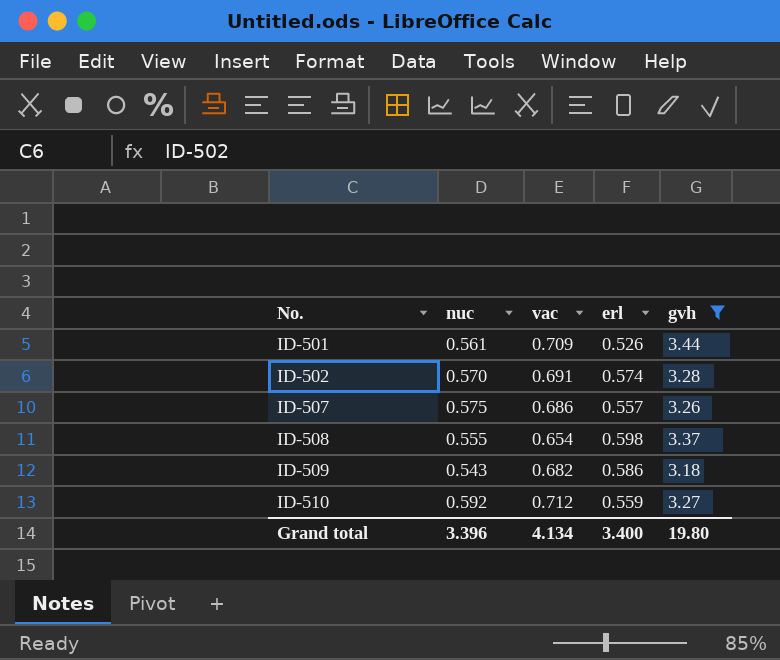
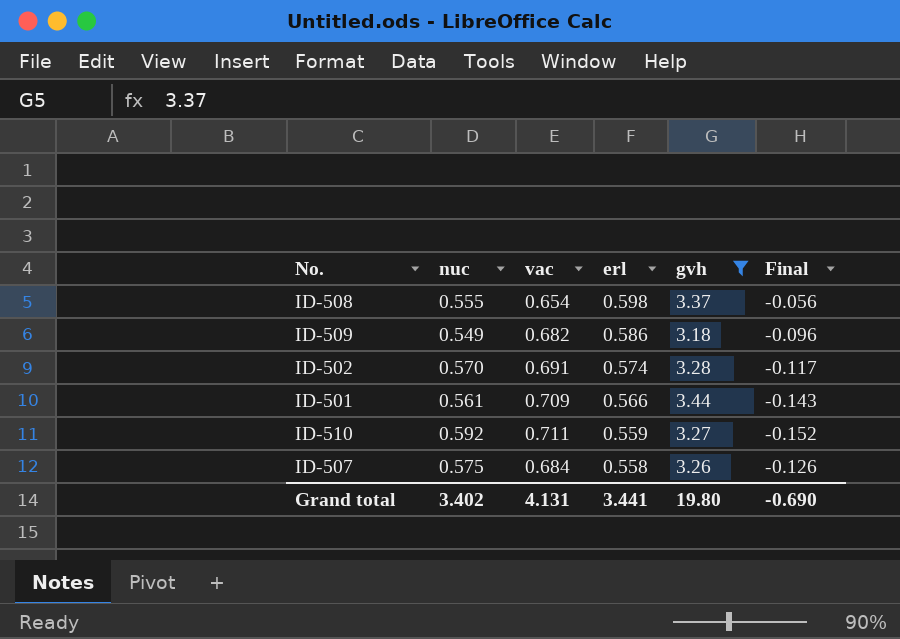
row order: No. ascending -> erl descending
column Final | formula: none -> [erl] - [vac]
ID-509 | nuc: 0.543 -> 0.549
ID-501 | erl: 0.526 -> 0.566
ID-510 | vac: 0.712 -> 0.711
ID-507 | vac: 0.686 -> 0.684
ID-507 | erl: 0.557 -> 0.558
Grand total | nuc: 3.396 -> 3.402
Grand total | vac: 4.134 -> 4.131
Grand total | erl: 3.400 -> 3.441

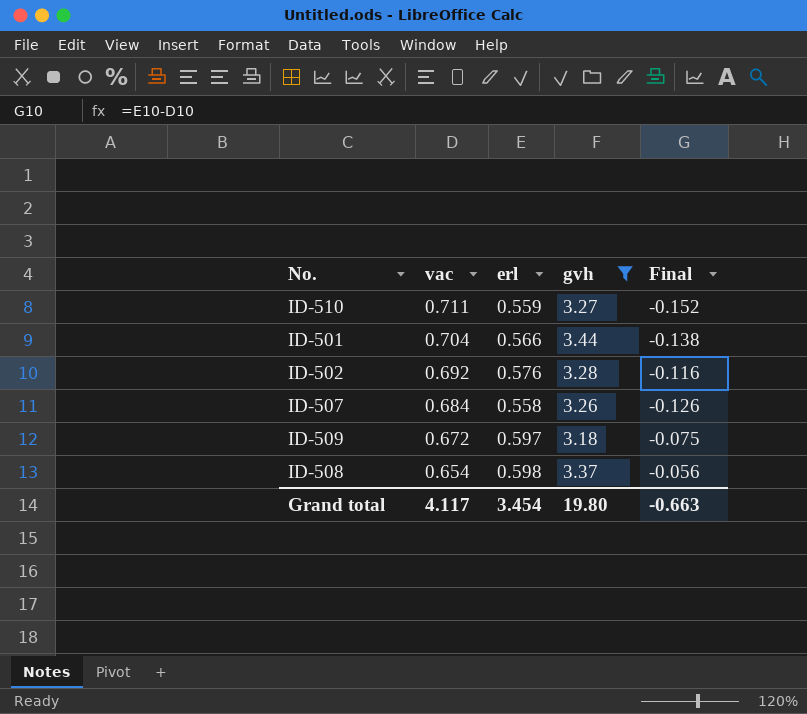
row order: erl descending -> vac descending
column nuc | position: 2 -> none
ID-501 | vac: 0.709 -> 0.704
ID-501 | Final: -0.143 -> -0.138
ID-502 | vac: 0.691 -> 0.692
ID-502 | erl: 0.574 -> 0.576
ID-502 | Final: -0.117 -> -0.116
ID-509 | vac: 0.682 -> 0.672
ID-509 | erl: 0.586 -> 0.597
ID-509 | Final: -0.096 -> -0.075
Grand total | vac: 4.131 -> 4.117
Grand total | erl: 3.441 -> 3.454
Grand total | Final: -0.690 -> -0.663

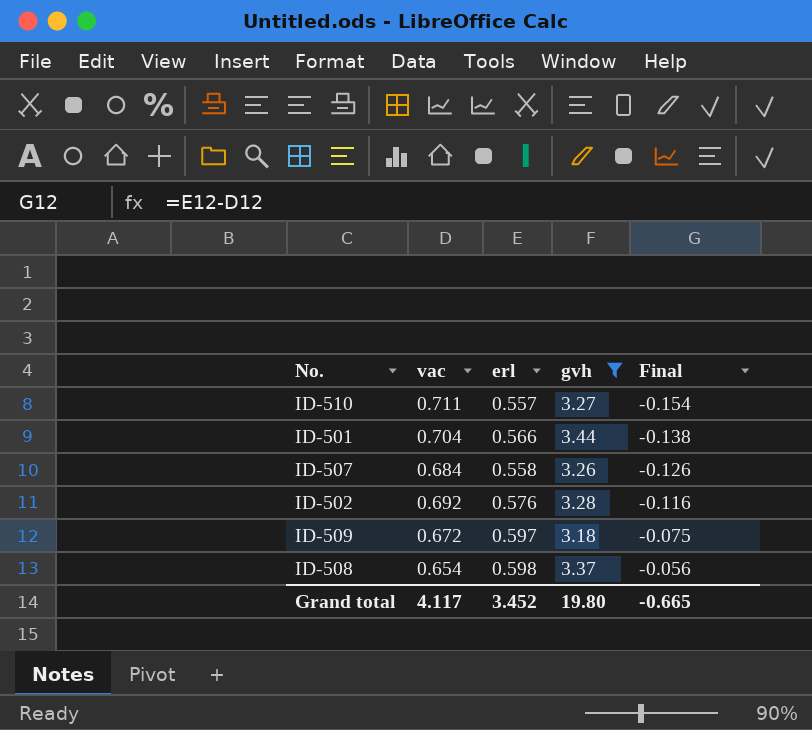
row order: vac descending -> Final ascending
ID-510 | erl: 0.559 -> 0.557
ID-510 | Final: -0.152 -> -0.154
Grand total | erl: 3.454 -> 3.452
Grand total | Final: -0.663 -> -0.665

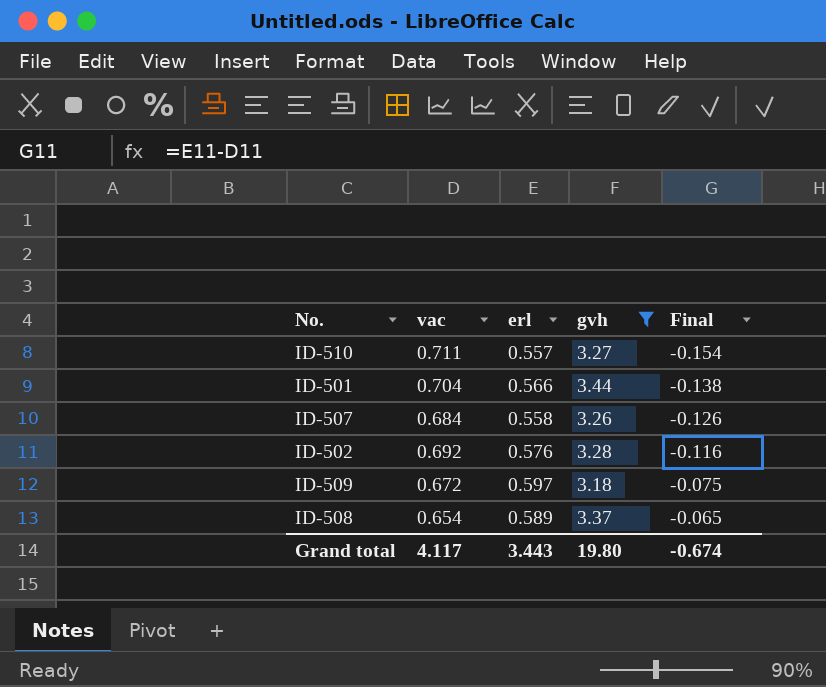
ID-508 | erl: 0.598 -> 0.589
ID-508 | Final: -0.056 -> -0.065
Grand total | erl: 3.452 -> 3.443
Grand total | Final: -0.665 -> -0.674

